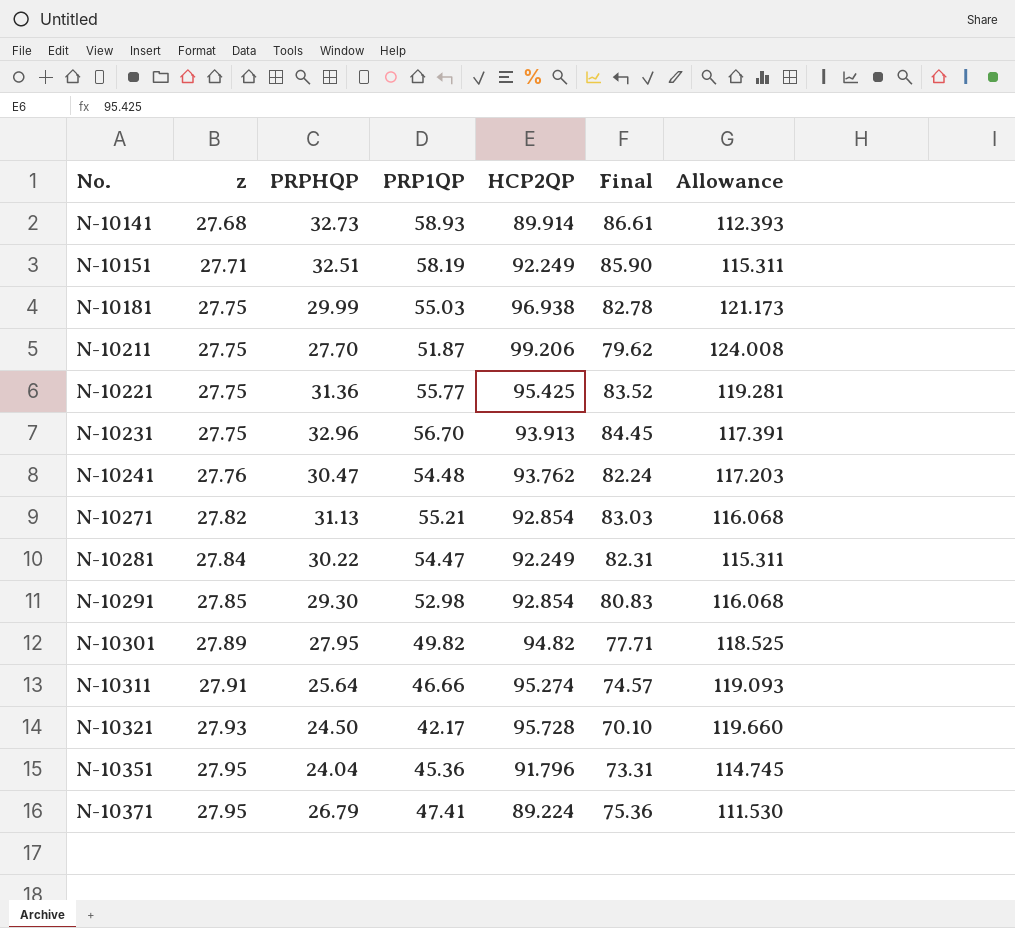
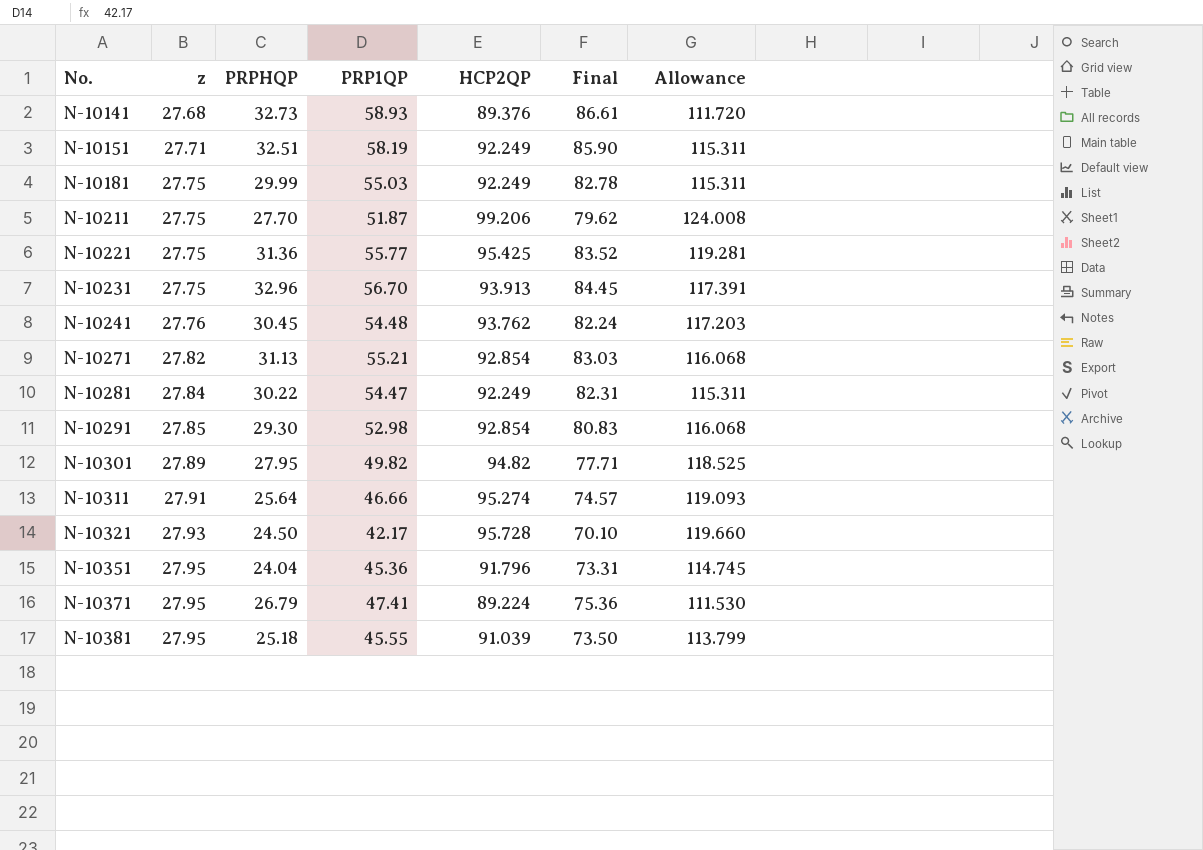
N-10141 | HCP2QP: 89.914 -> 89.376
N-10141 | Allowance: 112.393 -> 111.720
N-10181 | HCP2QP: 96.938 -> 92.249
N-10181 | Allowance: 121.173 -> 115.311
N-10241 | PRPHQP: 30.47 -> 30.45
row N-10381: none -> 27.95 | 25.18 | 45.55 | 91.039 | 73.50 | 113.799

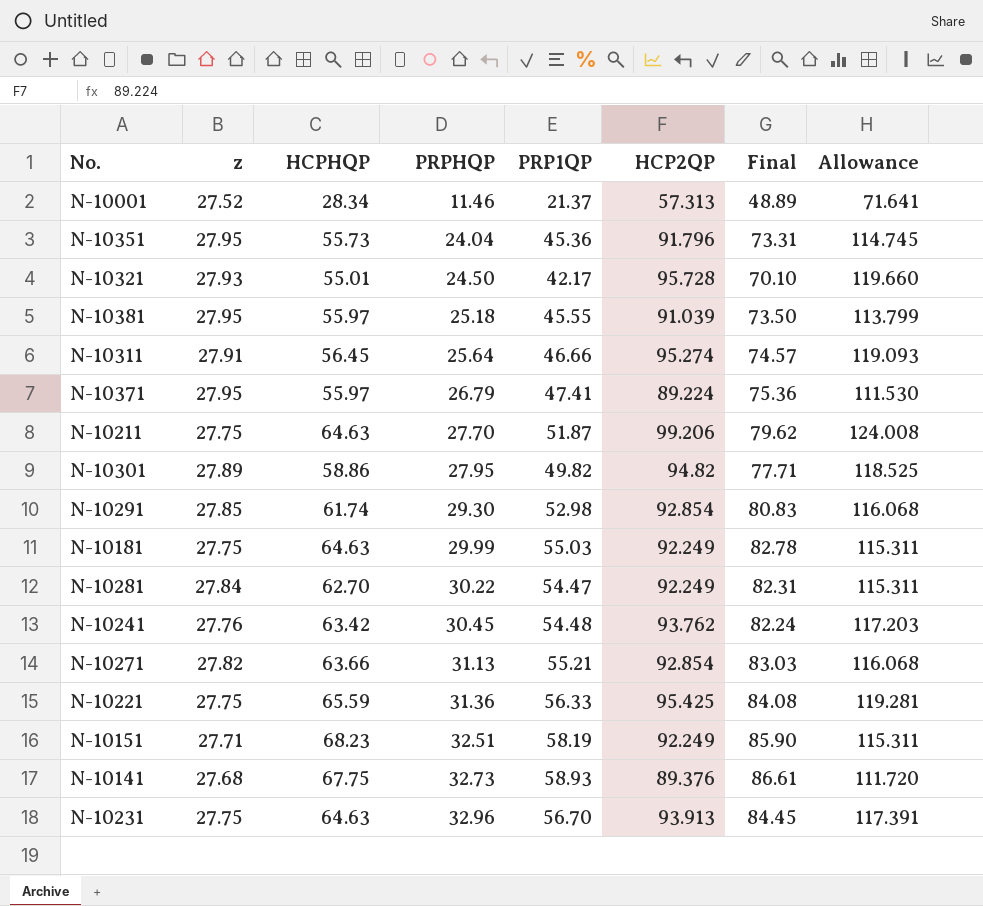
row order: No. ascending -> PRPHQP ascending
column HCPHQP | position: none -> 3
row N-10001: none -> 27.52 | 28.34 | 11.46 | 21.37 | 57.313 | 48.89 | 71.641
N-10221 | PRP1QP: 55.77 -> 56.33
N-10221 | Final: 83.52 -> 84.08

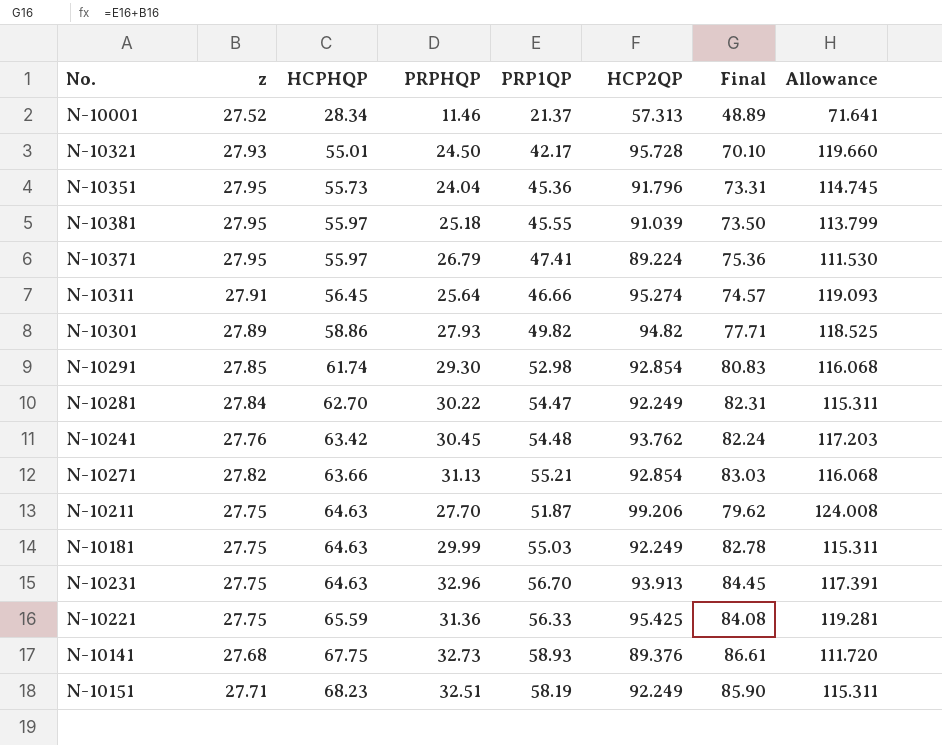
row order: PRPHQP ascending -> HCPHQP ascending
N-10301 | PRPHQP: 27.95 -> 27.93

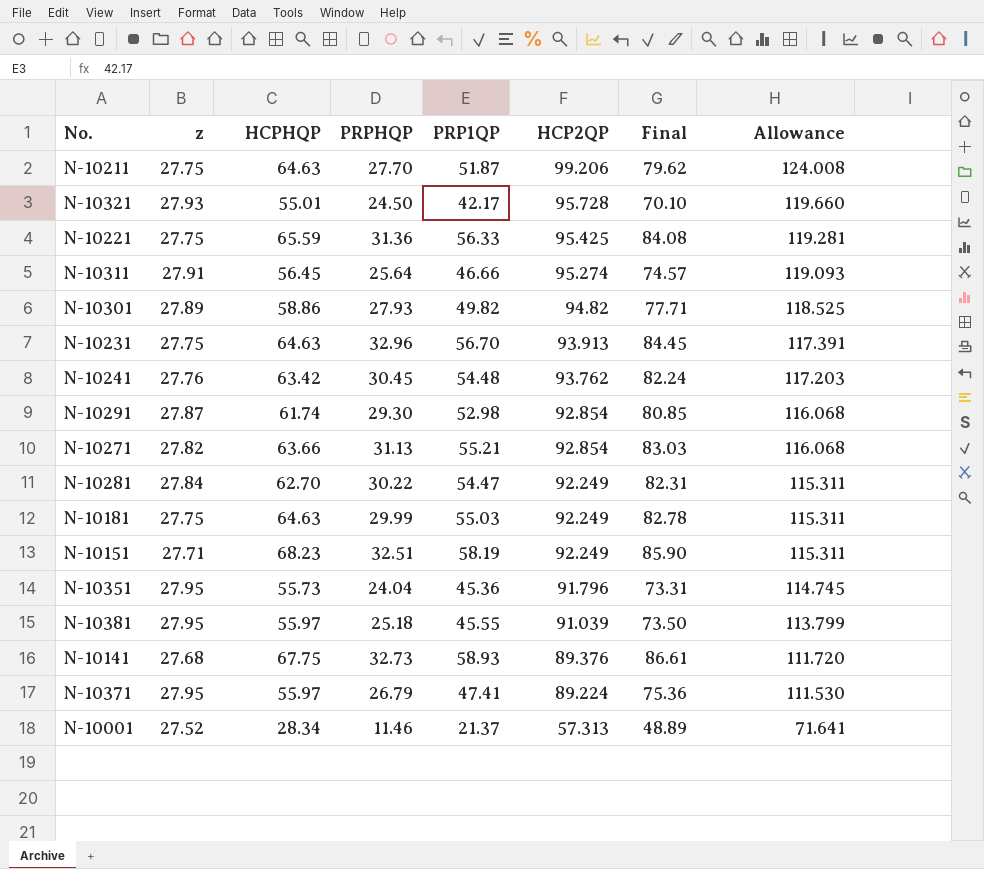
row order: HCPHQP ascending -> HCP2QP descending
N-10291 | z: 27.85 -> 27.87
N-10291 | Final: 80.83 -> 80.85

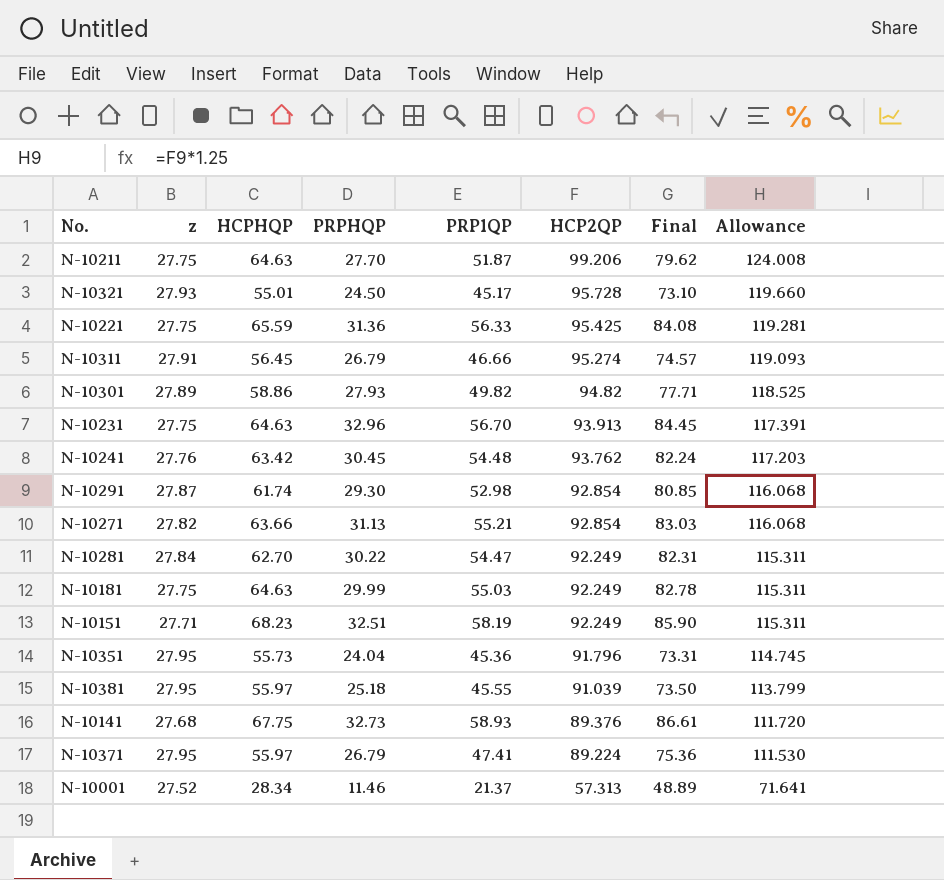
N-10321 | PRP1QP: 42.17 -> 45.17
N-10321 | Final: 70.10 -> 73.10
N-10311 | PRPHQP: 25.64 -> 26.79

